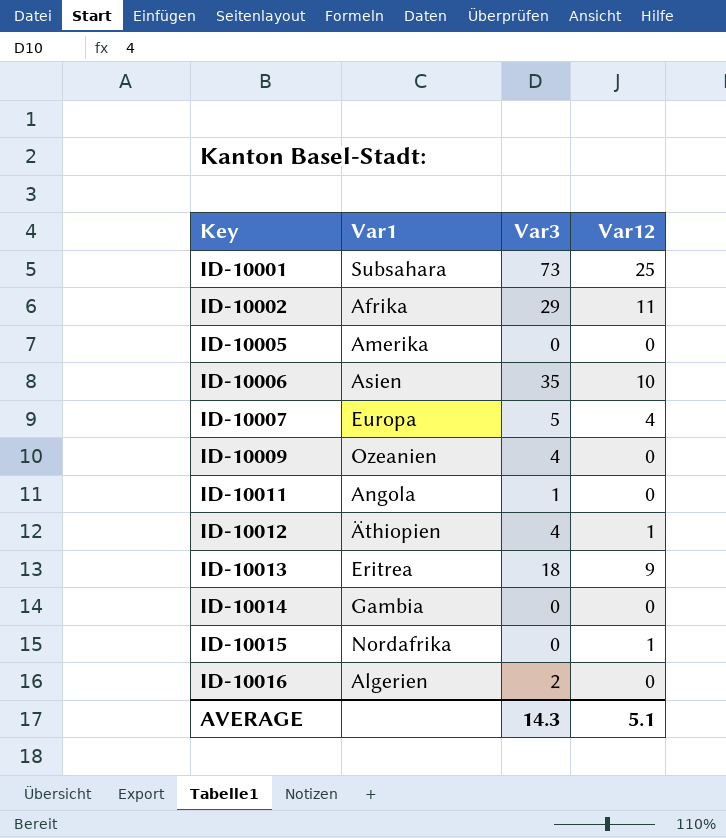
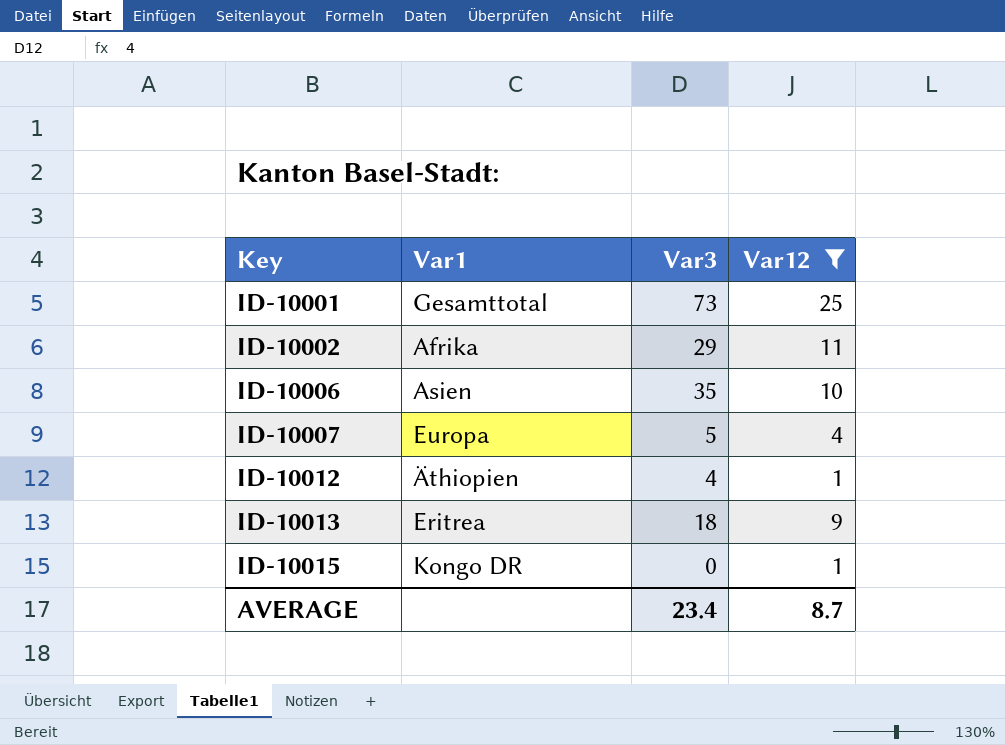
filter: none -> Var12 != 0
ID-10001 | Var1: Subsahara -> Gesamttotal
ID-10015 | Var1: Nordafrika -> Kongo DR
AVERAGE | Var3: 14.3 -> 23.4
AVERAGE | Var12: 5.1 -> 8.7

